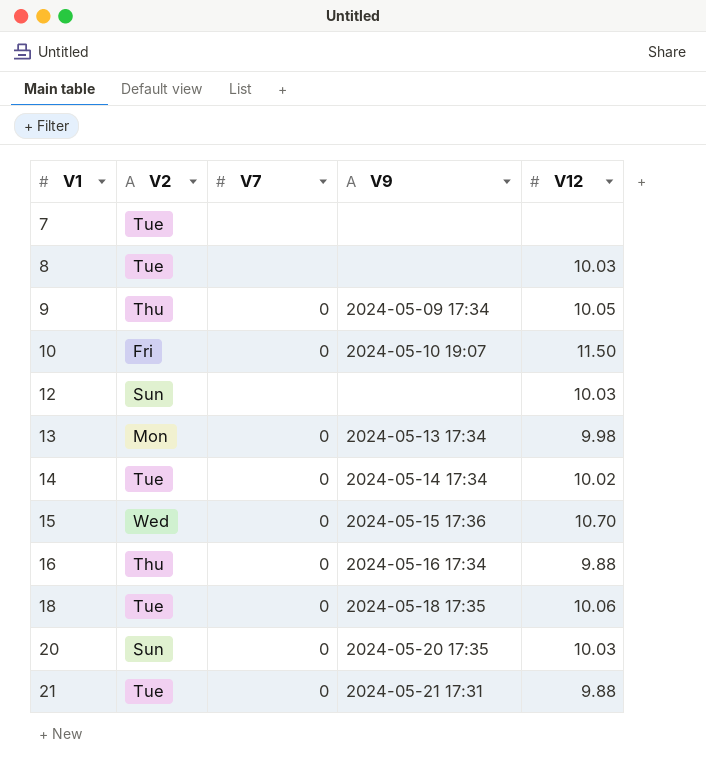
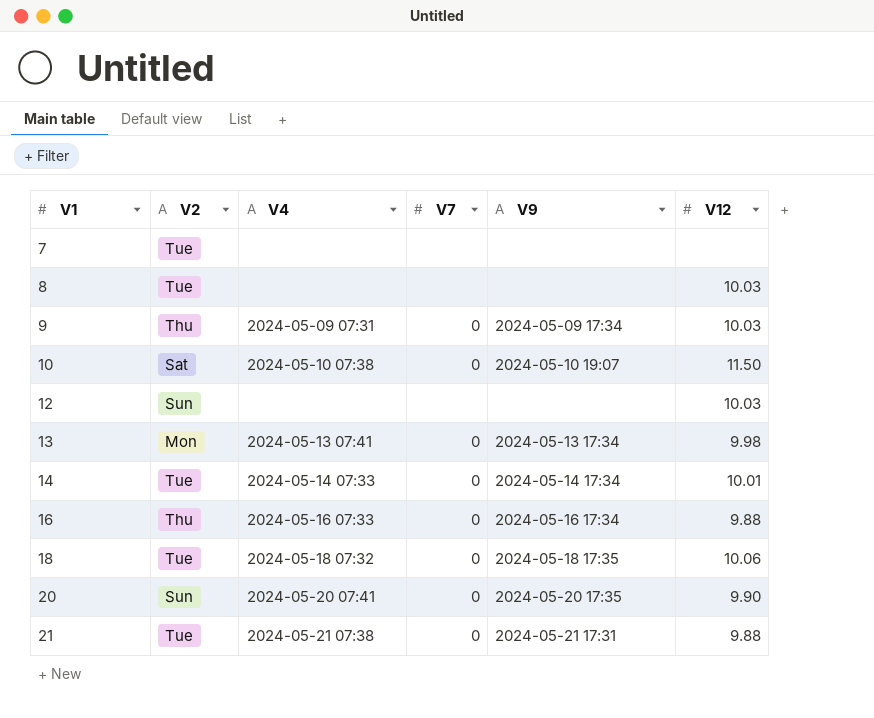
column V4 | position: none -> 3
row 15: Wed | 0 | 2024-05-15 17:36 | 10.70 -> none
9 | V12: 10.05 -> 10.03
10 | V2: Fri -> Sat
14 | V12: 10.02 -> 10.01
20 | V12: 10.03 -> 9.90

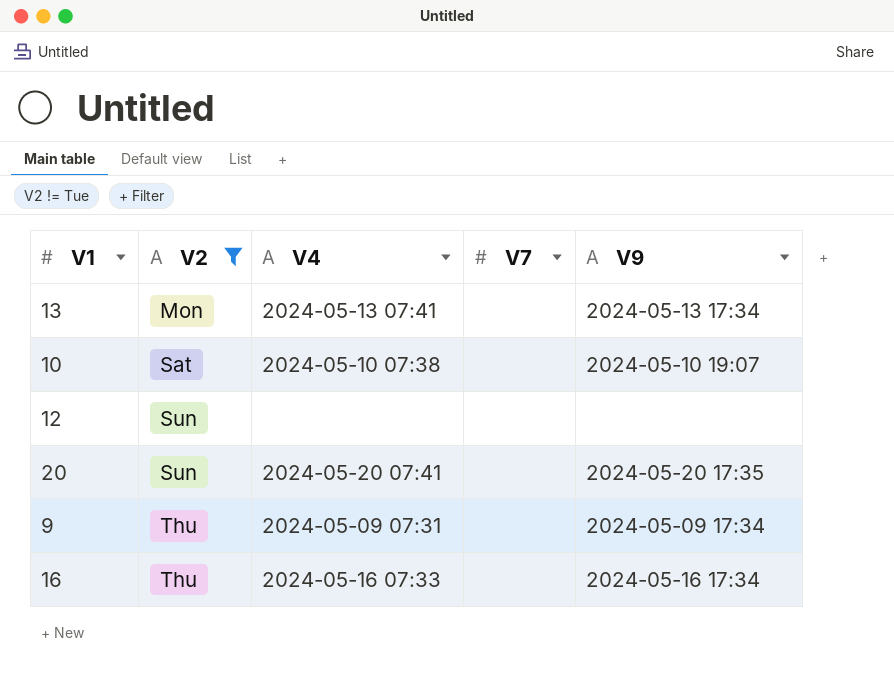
filter: none -> V2 != Tue
row order: V1 ascending -> V2 ascending
column V12 | position: 6 -> none
13 | V7: 0 -> none
10 | V7: 0 -> none
20 | V7: 0 -> none
9 | V7: 0 -> none
16 | V7: 0 -> none

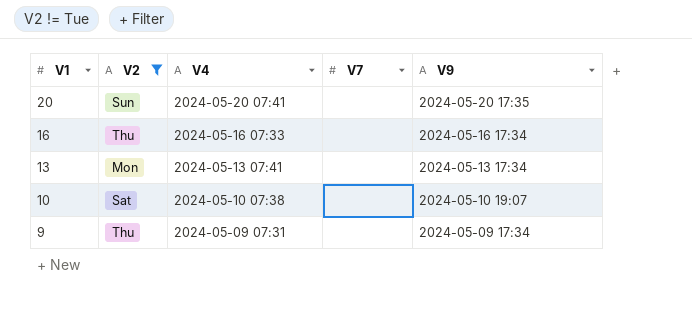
row order: V2 ascending -> V1 descending
row 12: Sun | none | none | none -> none

